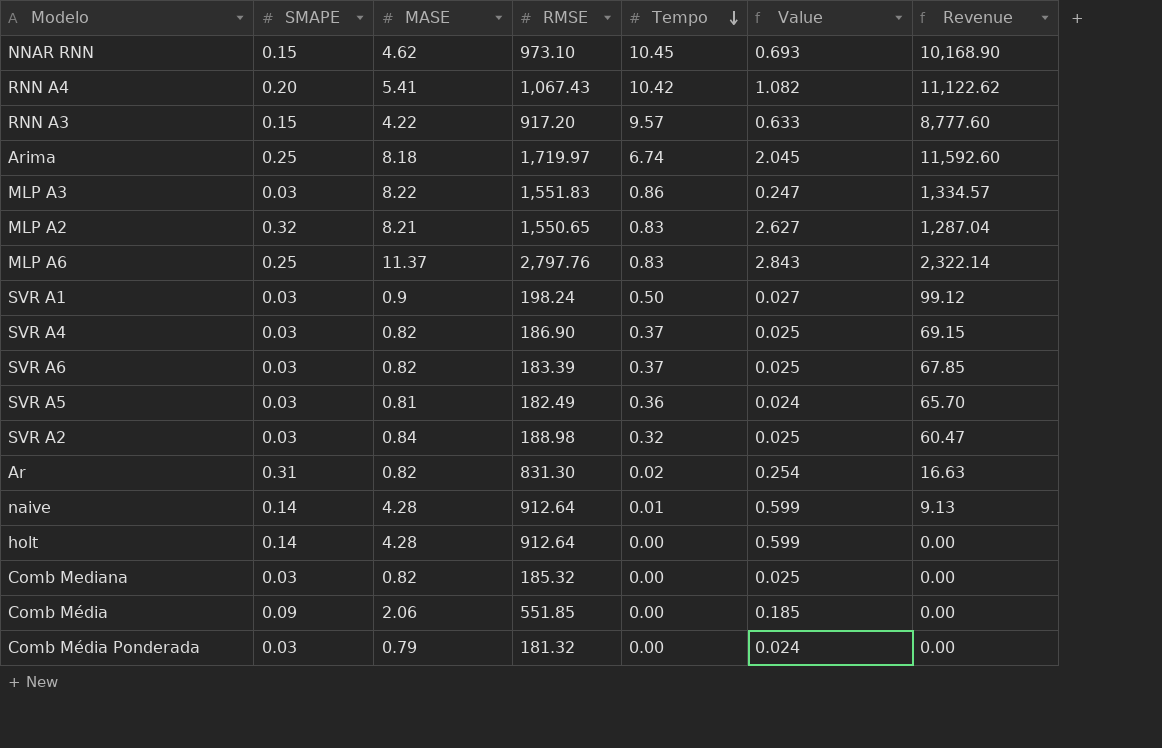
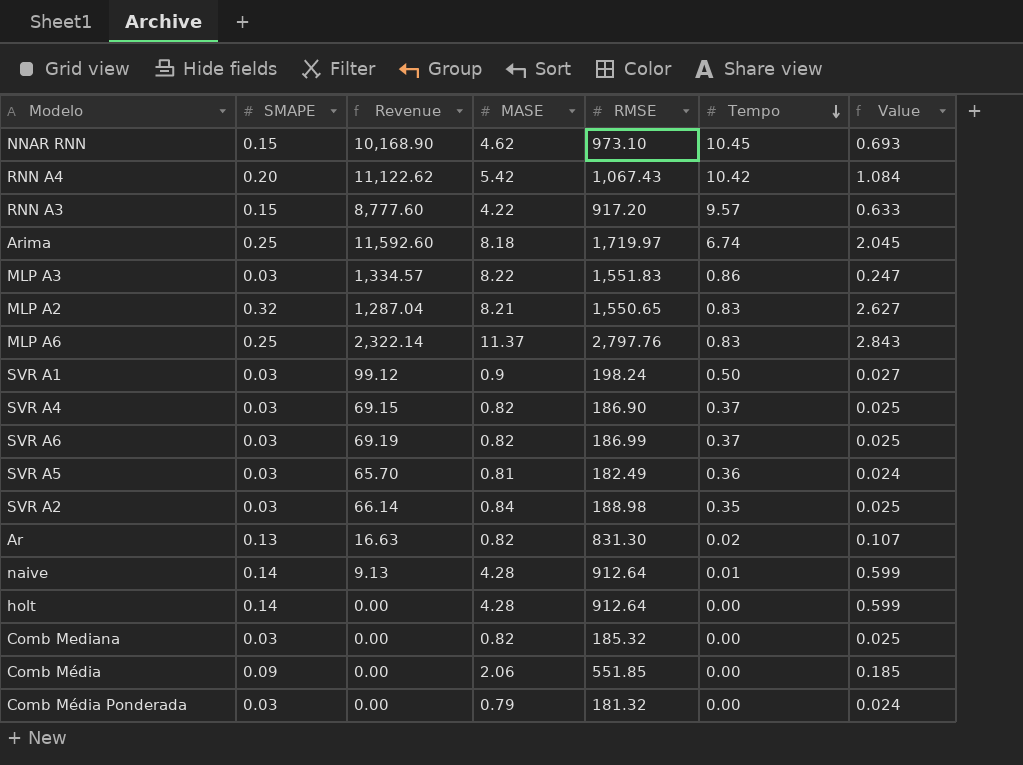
column Revenue | position: 7 -> 3
RNN A4 | MASE: 5.41 -> 5.42
RNN A4 | Value: 1.082 -> 1.084
SVR A6 | Revenue: 67.85 -> 69.19
SVR A6 | RMSE: 183.39 -> 186.99
SVR A2 | Revenue: 60.47 -> 66.14
SVR A2 | Tempo: 0.32 -> 0.35
Ar | SMAPE: 0.31 -> 0.13
Ar | Value: 0.254 -> 0.107

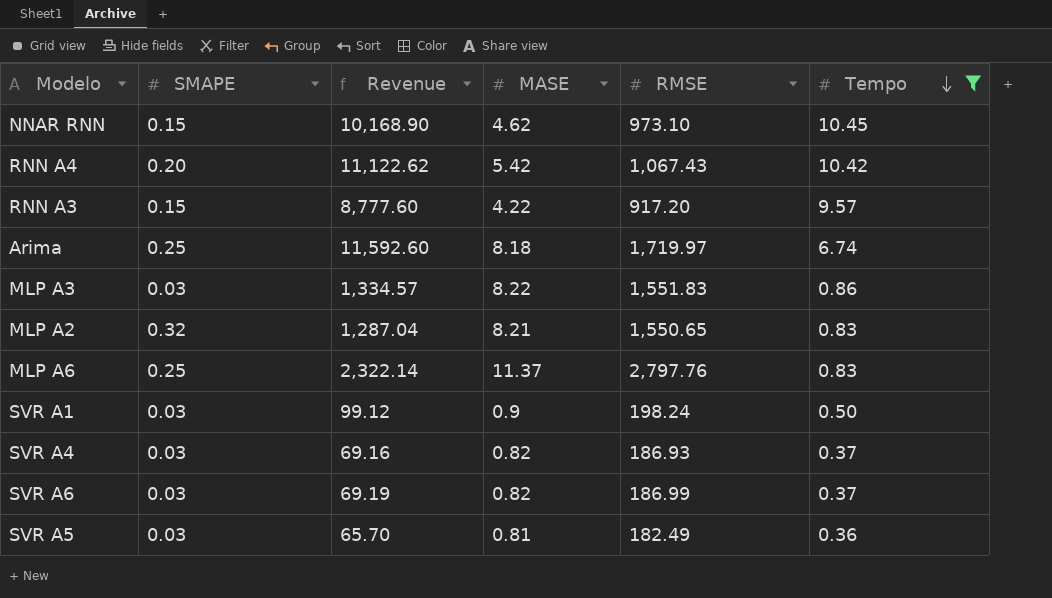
filter: none -> Tempo >= 0.36
column Value | formula: [SMAPE] * [MASE] -> none
SVR A4 | Revenue: 69.15 -> 69.16
SVR A4 | RMSE: 186.90 -> 186.93

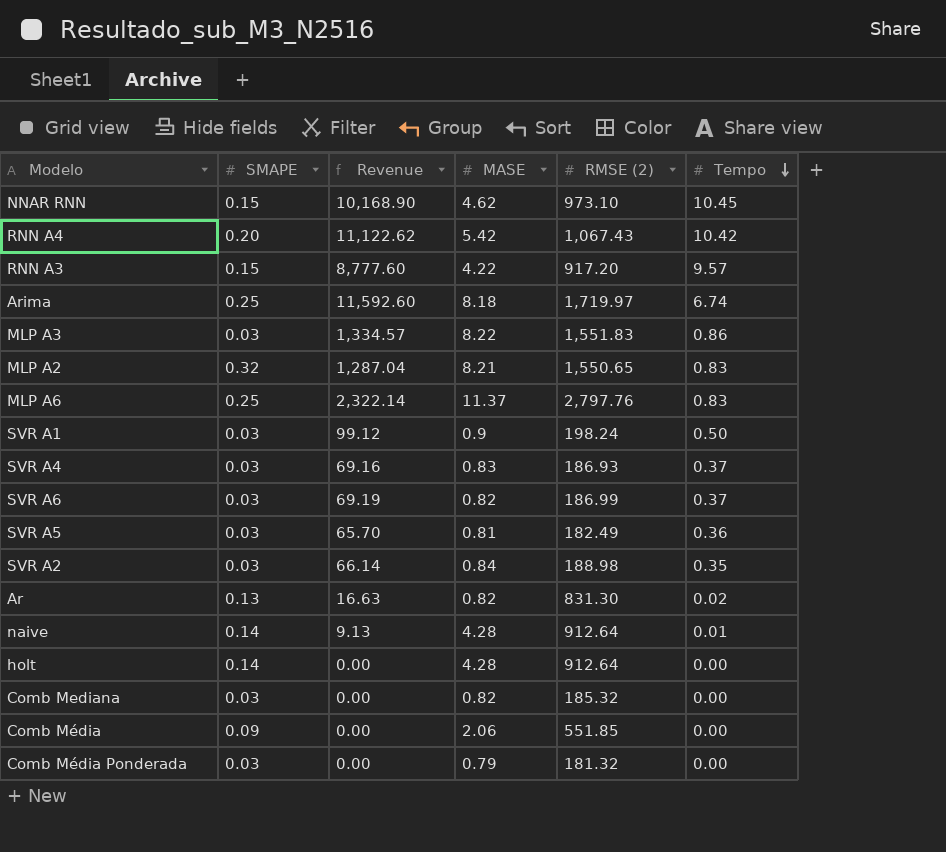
filter: Tempo >= 0.36 -> none
column name: RMSE -> RMSE (2)
SVR A4 | MASE: 0.82 -> 0.83

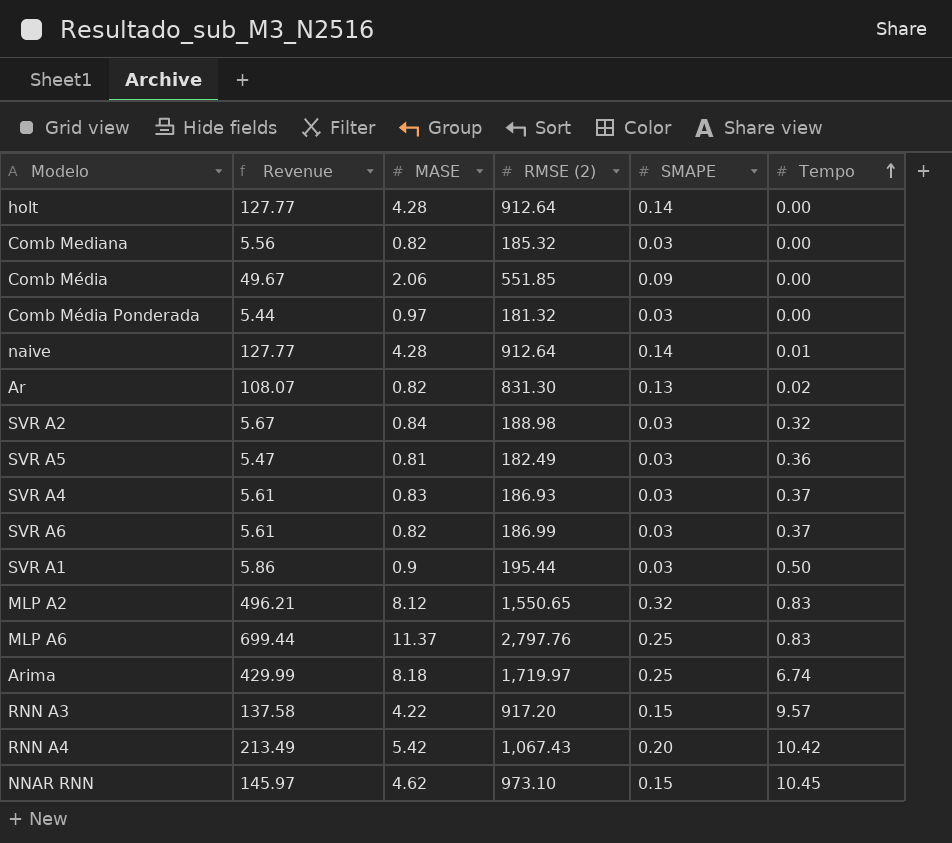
row order: Tempo descending -> Tempo ascending
column Revenue | formula: [RMSE (2)] * [Tempo] -> [RMSE (2)] * [SMAPE]
column SMAPE | position: 2 -> 5
row MLP A3: 0.03 | 1,334.57 | 8.22 | 1,551.83 | 0.86 -> none
Comb Média Ponderada | MASE: 0.79 -> 0.97
SVR A2 | Tempo: 0.35 -> 0.32
SVR A1 | RMSE (2): 198.24 -> 195.44
MLP A2 | MASE: 8.21 -> 8.12

